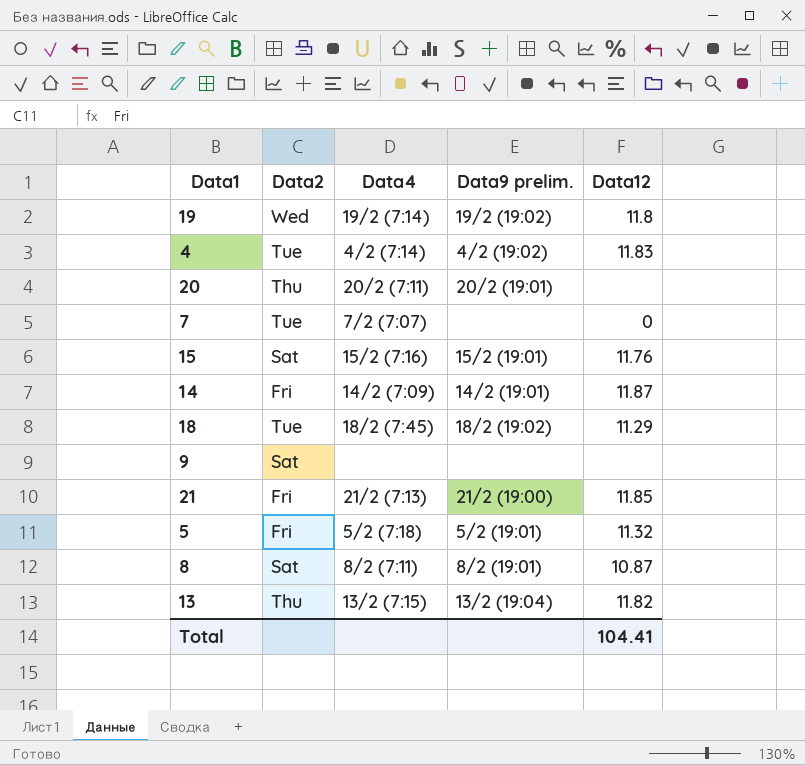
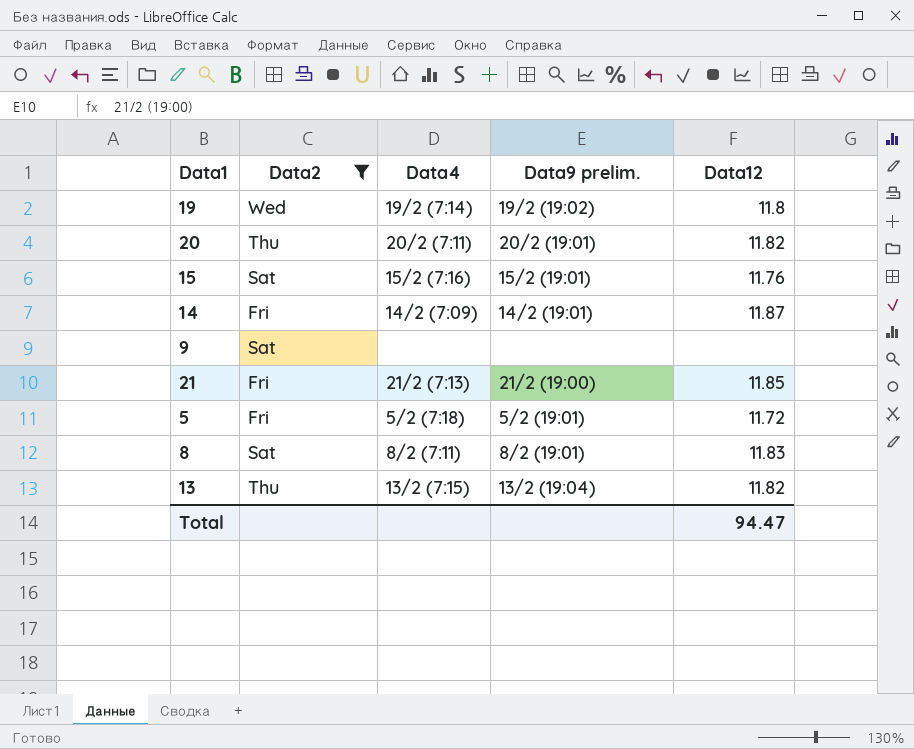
filter: none -> Data2 != Tue
20 | Data12: none -> 11.82
5 | Data12: 11.32 -> 11.72
8 | Data12: 10.87 -> 11.83
Total | Data12: 104.41 -> 94.47

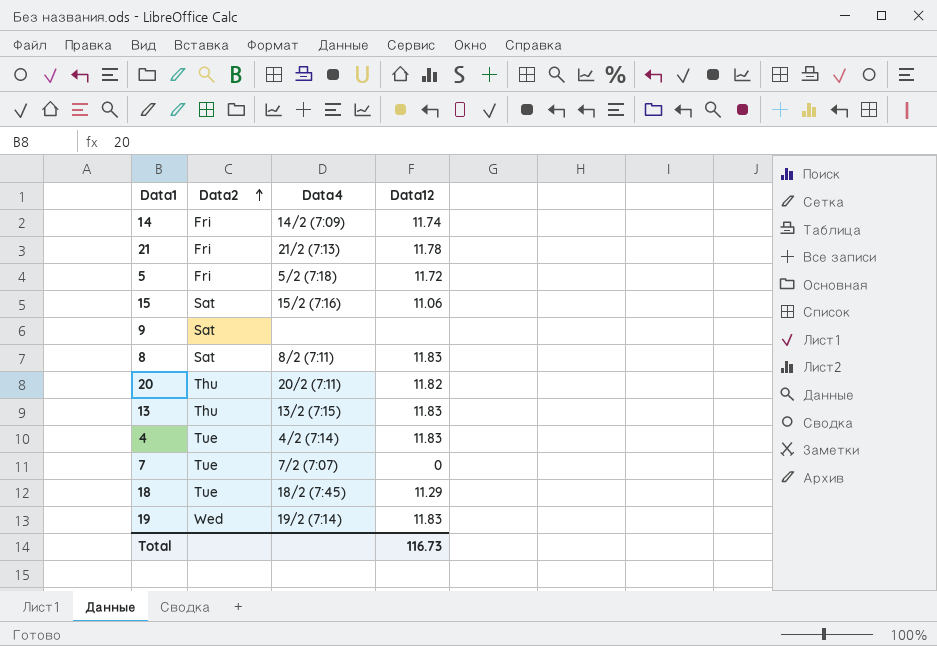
filter: Data2 != Tue -> none
row order: none -> Data2 ascending
column Data9 prelim. | position: 4 -> none
14 | Data12: 11.87 -> 11.74
21 | Data12: 11.85 -> 11.78
15 | Data12: 11.76 -> 11.06
13 | Data12: 11.82 -> 11.83
19 | Data12: 11.8 -> 11.83
Total | Data12: 94.47 -> 116.73

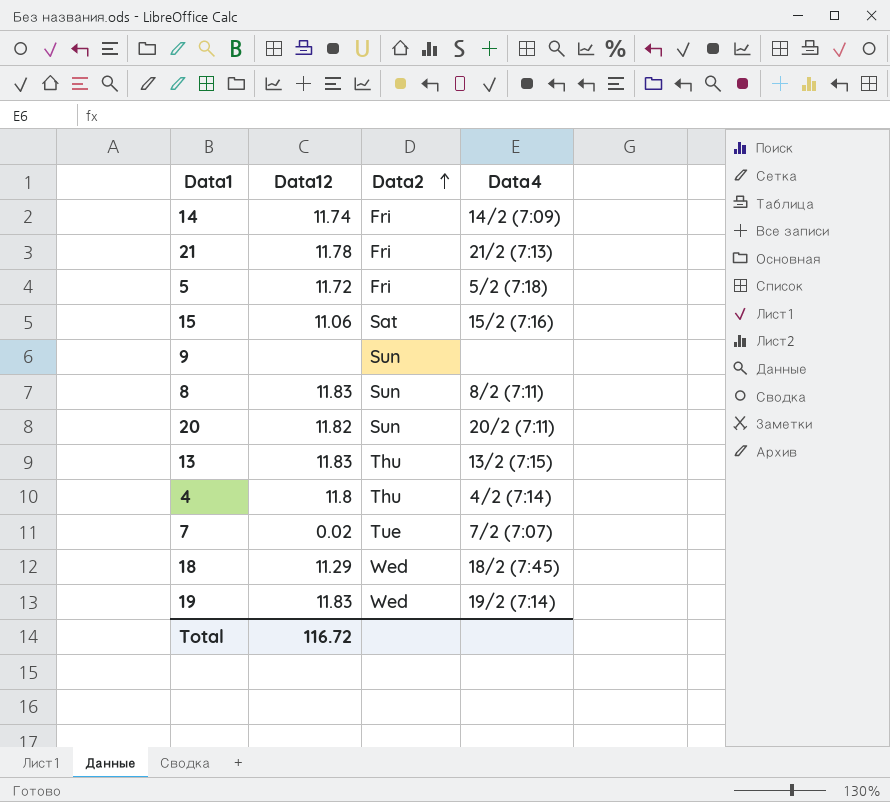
column Data12 | position: 4 -> 2
9 | Data2: Sat -> Sun
8 | Data2: Sat -> Sun
20 | Data2: Thu -> Sun
4 | Data12: 11.83 -> 11.8
4 | Data2: Tue -> Thu
7 | Data12: 0 -> 0.02
18 | Data2: Tue -> Wed
Total | Data12: 116.73 -> 116.72

